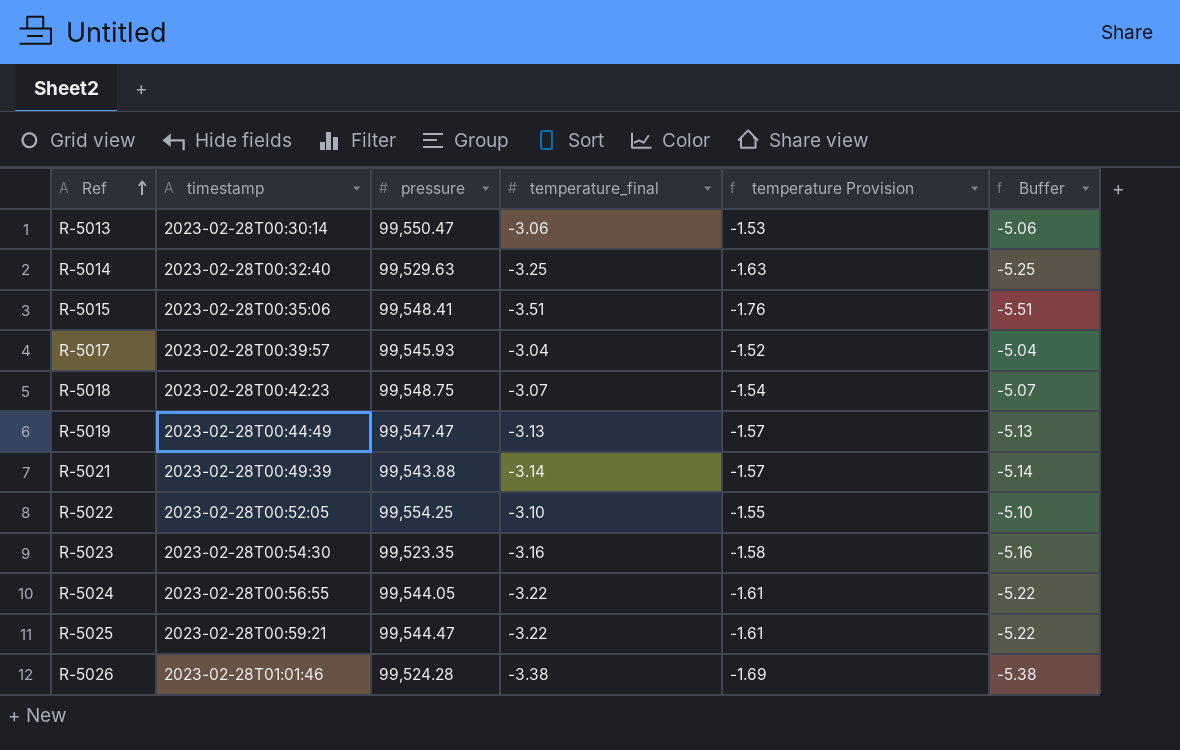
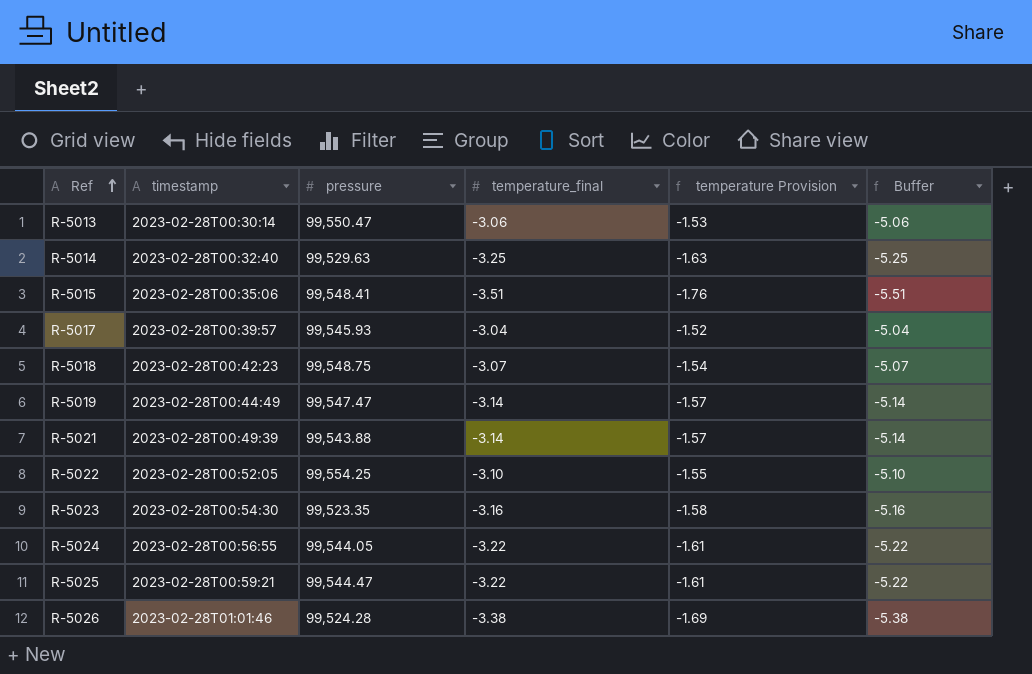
R-5019 | temperature_final: -3.13 -> -3.14
R-5019 | Buffer: -5.13 -> -5.14

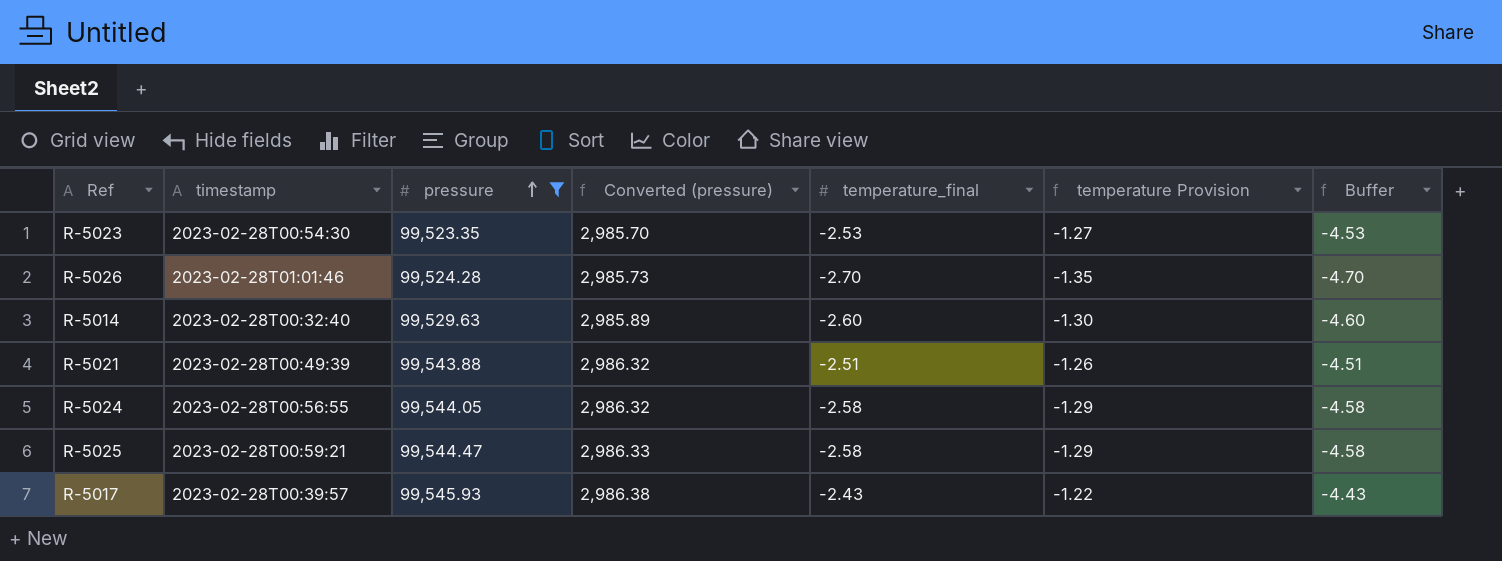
filter: none -> pressure <= 99,545.93
row order: Ref ascending -> pressure ascending
column Converted (pressure) | formula: none -> [pressure] * 0.03
R-5023 | temperature_final: -3.16 -> -2.53
R-5023 | temperature Provision: -1.58 -> -1.27
R-5023 | Buffer: -5.16 -> -4.53
R-5026 | temperature_final: -3.38 -> -2.70
R-5026 | temperature Provision: -1.69 -> -1.35
R-5026 | Buffer: -5.38 -> -4.70
R-5014 | temperature_final: -3.25 -> -2.60
R-5014 | temperature Provision: -1.63 -> -1.30
R-5014 | Buffer: -5.25 -> -4.60
R-5021 | temperature_final: -3.14 -> -2.51
R-5021 | temperature Provision: -1.57 -> -1.26
R-5021 | Buffer: -5.14 -> -4.51
R-5024 | temperature_final: -3.22 -> -2.58
R-5024 | temperature Provision: -1.61 -> -1.29
R-5024 | Buffer: -5.22 -> -4.58
R-5025 | temperature_final: -3.22 -> -2.58
R-5025 | temperature Provision: -1.61 -> -1.29
R-5025 | Buffer: -5.22 -> -4.58
R-5017 | temperature_final: -3.04 -> -2.43
R-5017 | temperature Provision: -1.52 -> -1.22
R-5017 | Buffer: -5.04 -> -4.43

